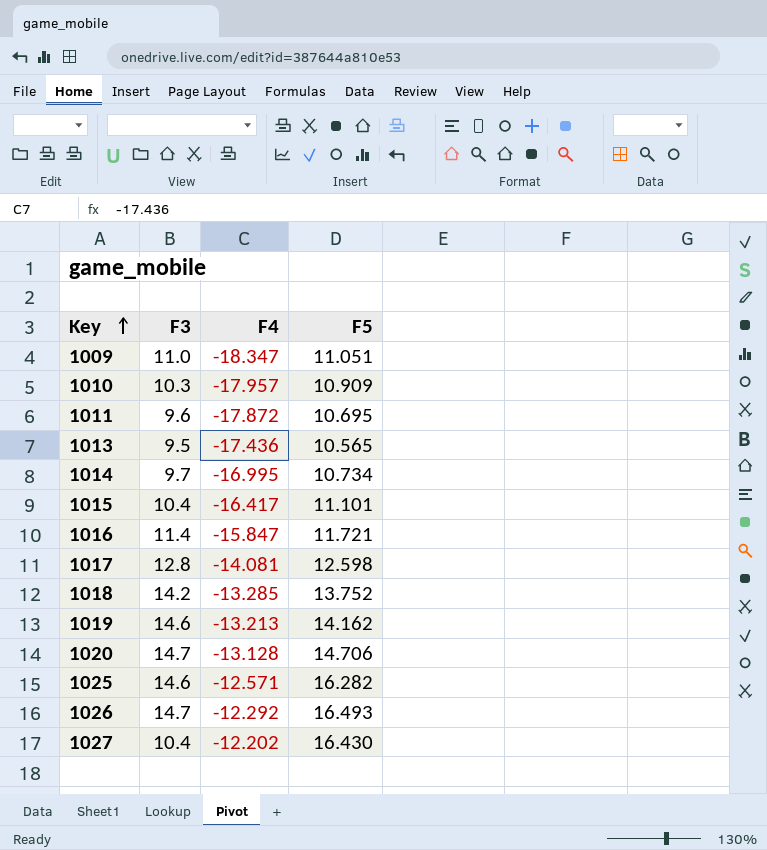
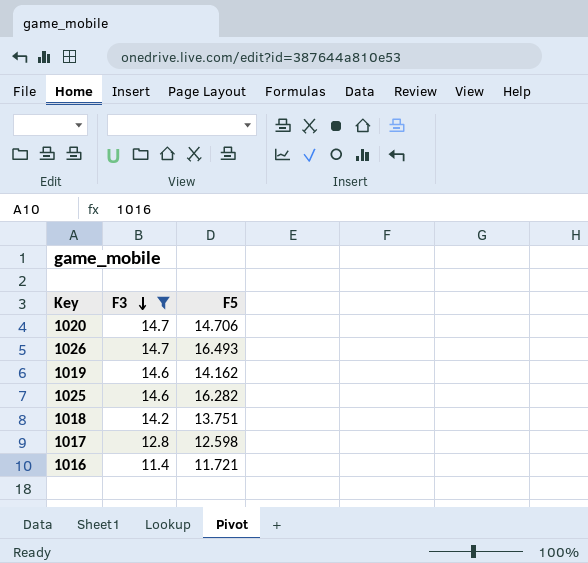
filter: none -> F3 >= 11.4
row order: Key ascending -> F3 descending
column F4 | position: 3 -> none
1018 | F5: 13.752 -> 13.751

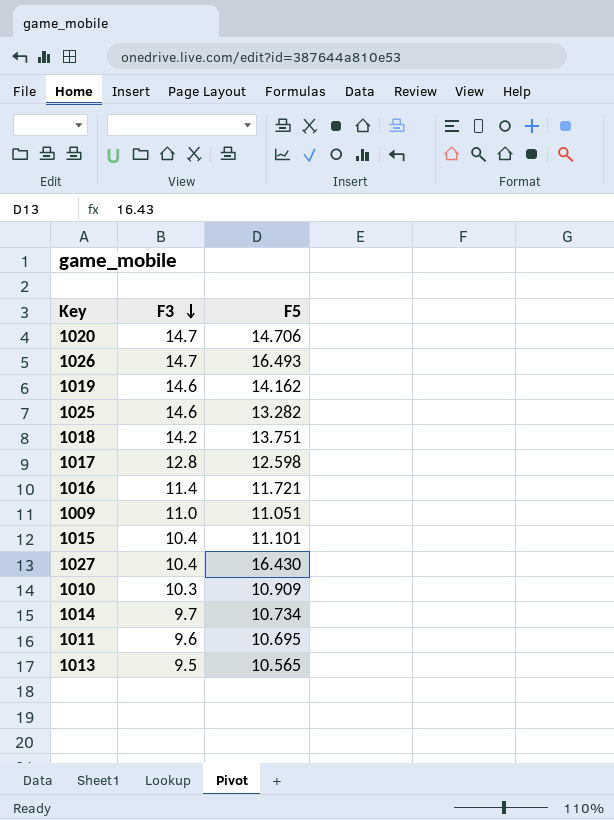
filter: F3 >= 11.4 -> none
1025 | F5: 16.282 -> 13.282

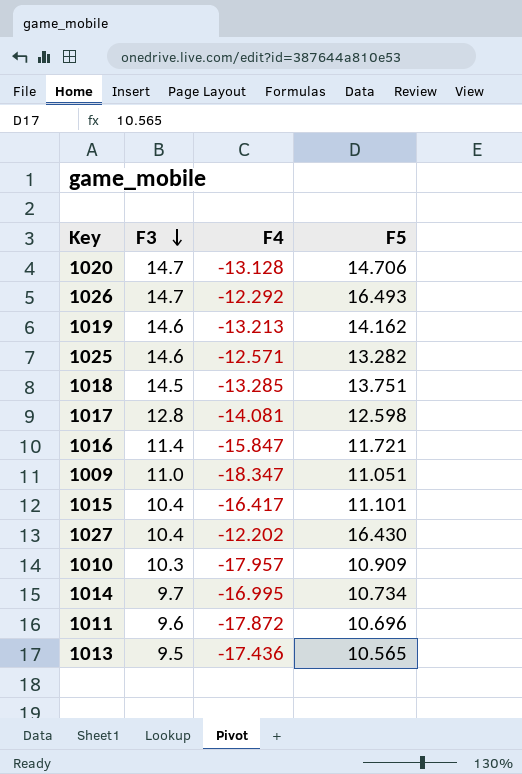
column F4 | position: none -> 3
1018 | F3: 14.2 -> 14.5
1011 | F5: 10.695 -> 10.696

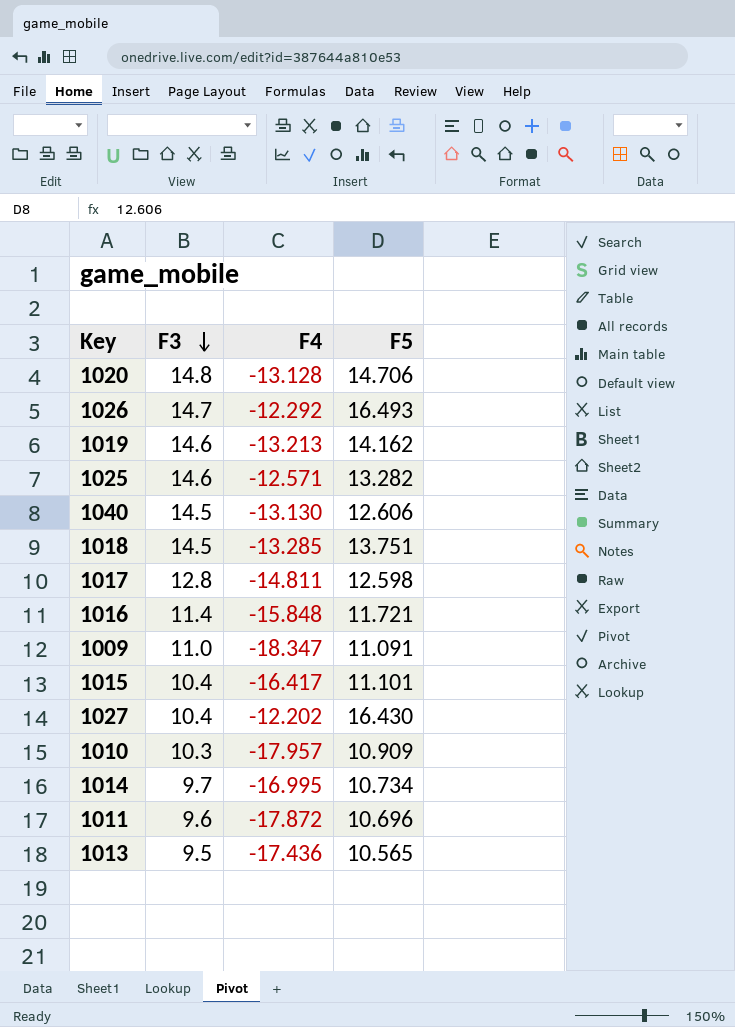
1020 | F3: 14.7 -> 14.8
row 1040: none -> 14.5 | -13.130 | 12.606
1017 | F4: -14.081 -> -14.811
1016 | F4: -15.847 -> -15.848
1009 | F5: 11.051 -> 11.091

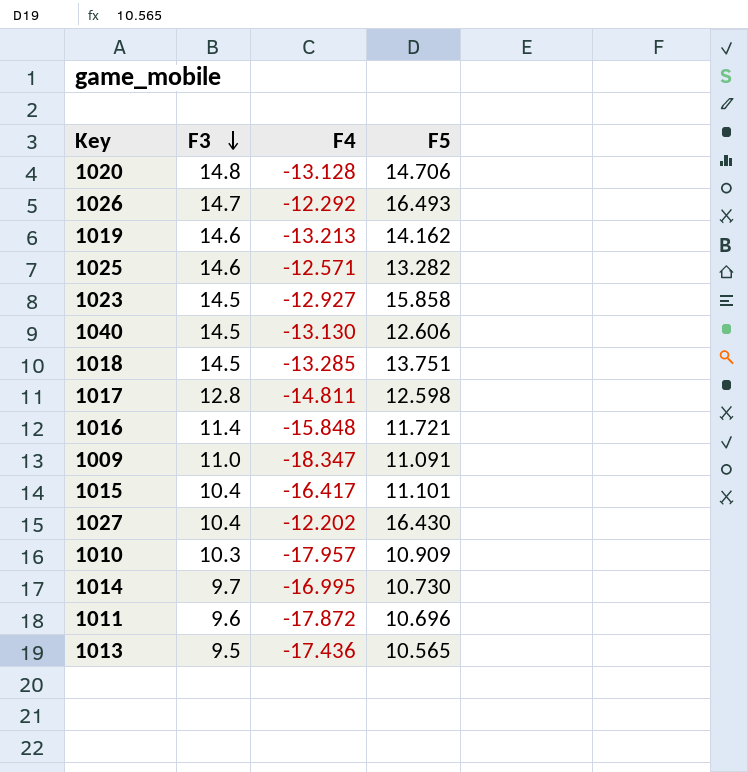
row 1023: none -> 14.5 | -12.927 | 15.858
1014 | F5: 10.734 -> 10.730

